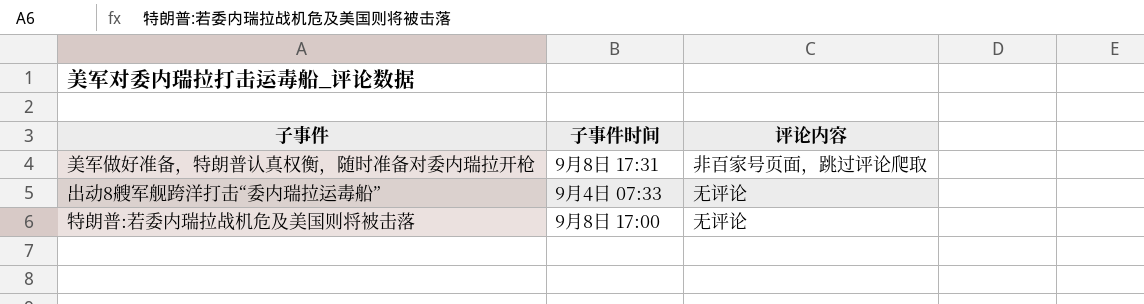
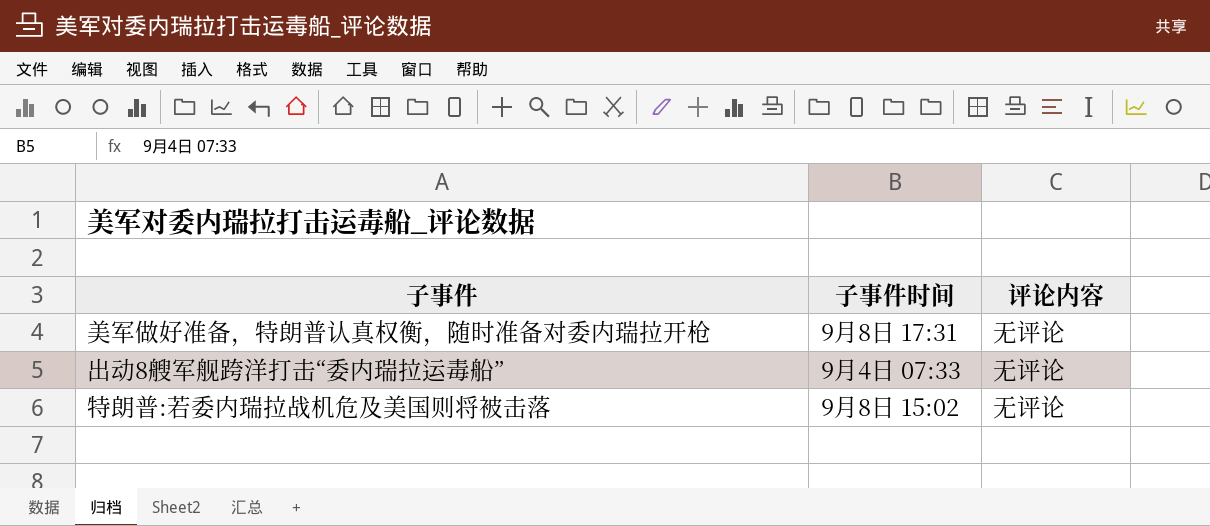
美军做好准备，特朗普认真权衡，随时准备对委内瑞拉开枪 | 评论内容: 非百家号页面，跳过评论爬取 -> 无评论
特朗普:若委内瑞拉战机危及美国则将被击落 | 子事件时间: 9月8日 17:00 -> 9月8日 15:02

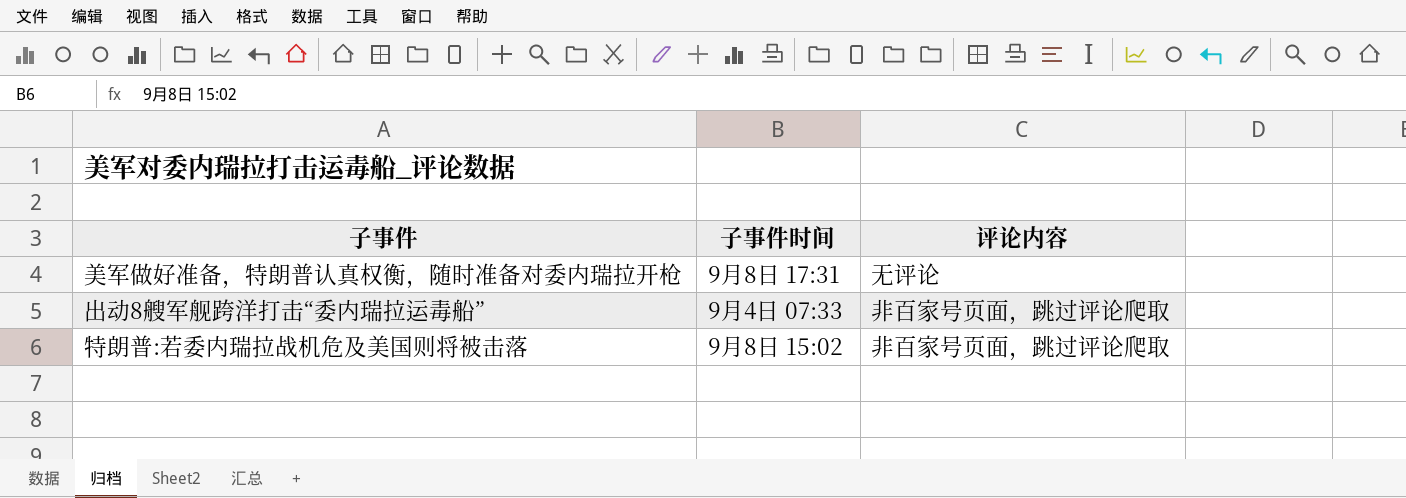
出动8艘军舰跨洋打击“委内瑞拉运毒船” | 评论内容: 无评论 -> 非百家号页面，跳过评论爬取
特朗普:若委内瑞拉战机危及美国则将被击落 | 评论内容: 无评论 -> 非百家号页面，跳过评论爬取

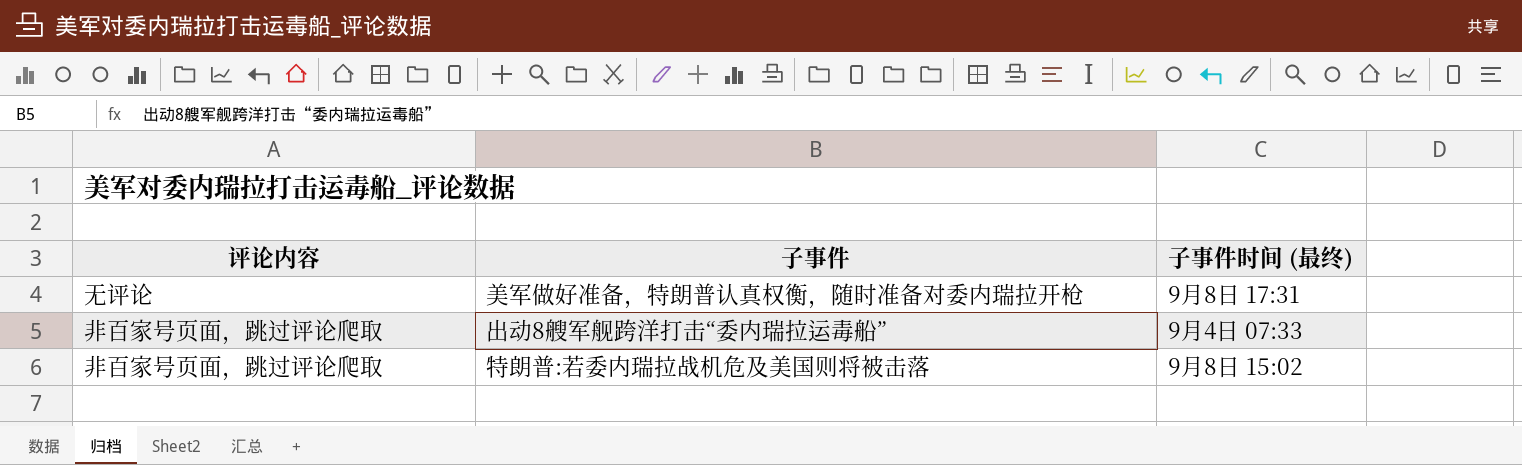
column 评论内容 | position: 3 -> 1
column name: 子事件时间 -> 子事件时间 (最终)

